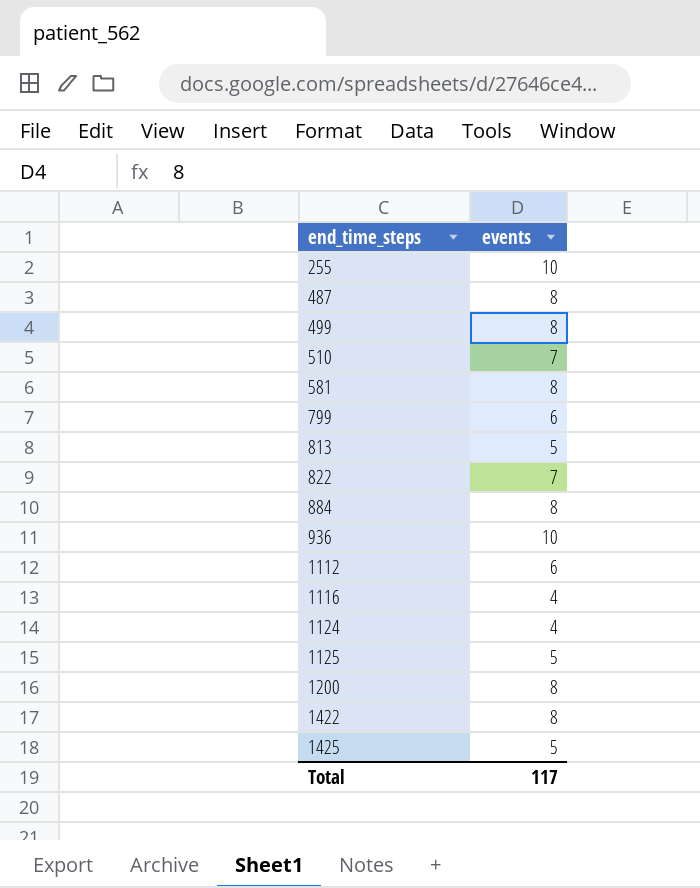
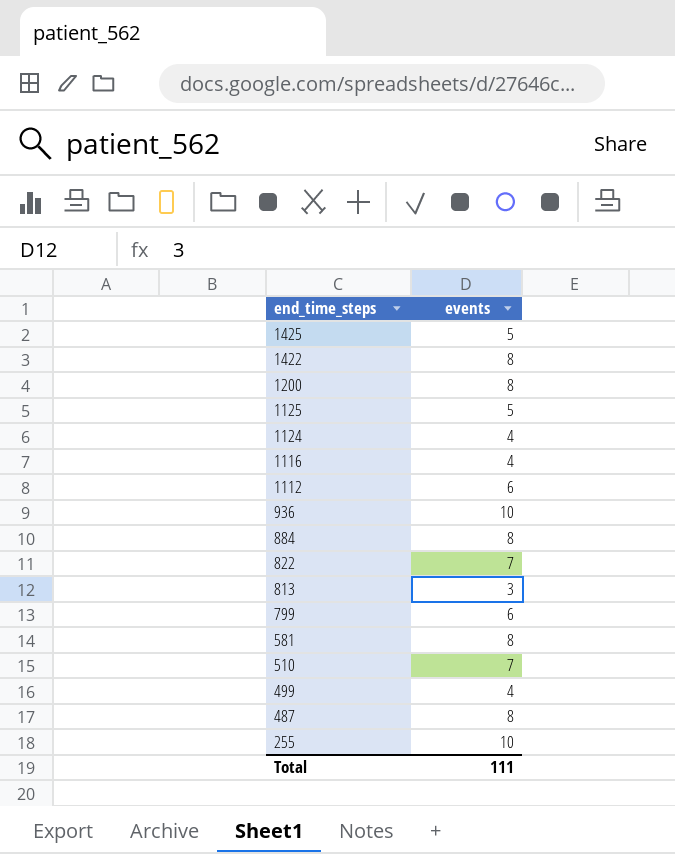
row order: end_time_steps ascending -> end_time_steps descending
813 | events: 5 -> 3
499 | events: 8 -> 4
Total | events: 117 -> 111

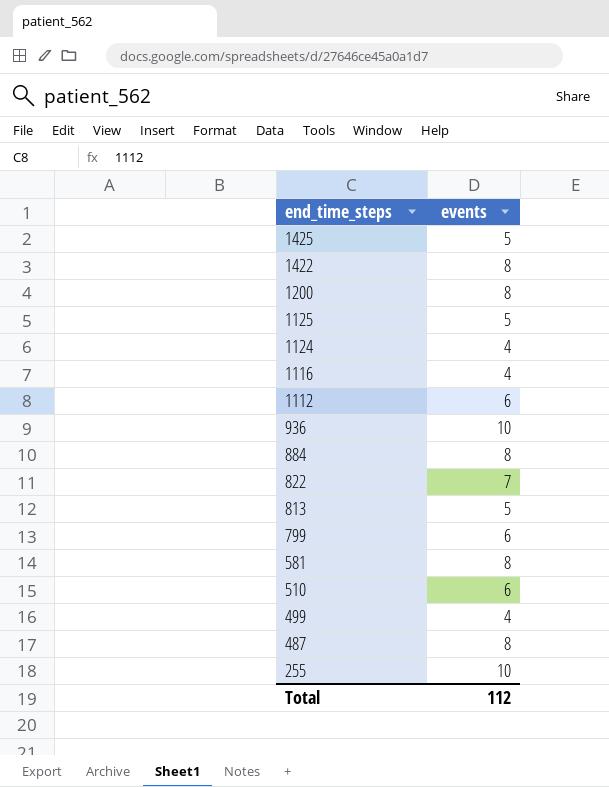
813 | events: 3 -> 5
510 | events: 7 -> 6
Total | events: 111 -> 112

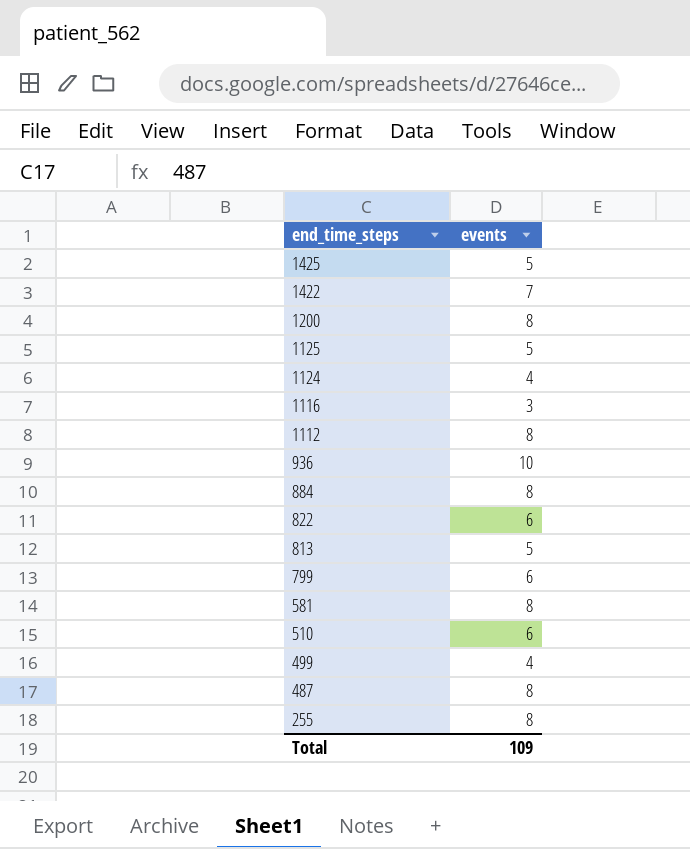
1422 | events: 8 -> 7
1116 | events: 4 -> 3
1112 | events: 6 -> 8
822 | events: 7 -> 6
255 | events: 10 -> 8
Total | events: 112 -> 109

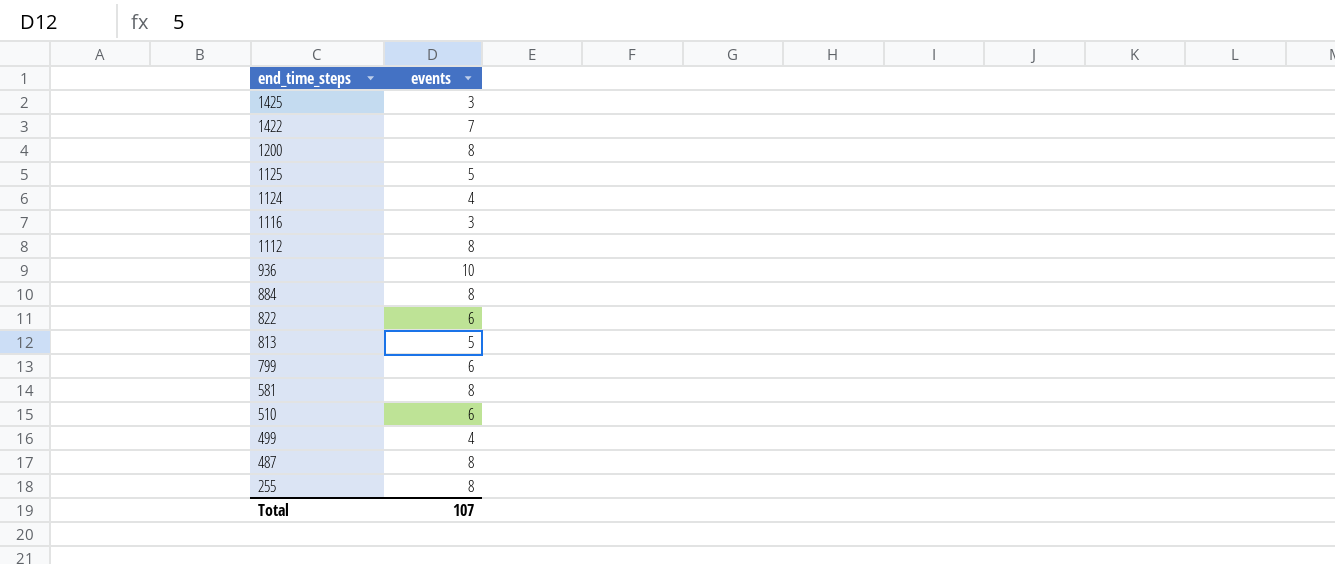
1425 | events: 5 -> 3
Total | events: 109 -> 107

